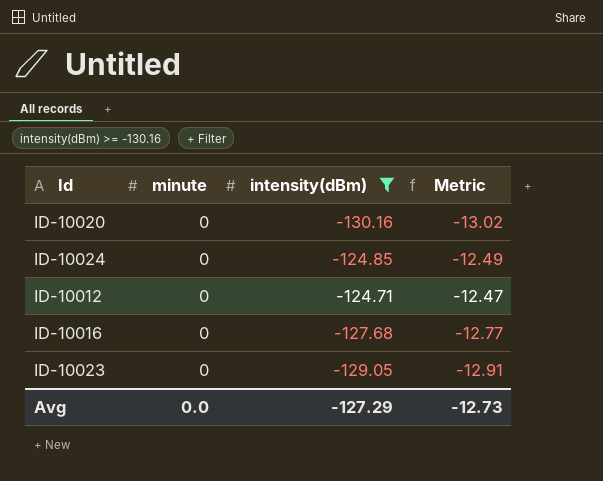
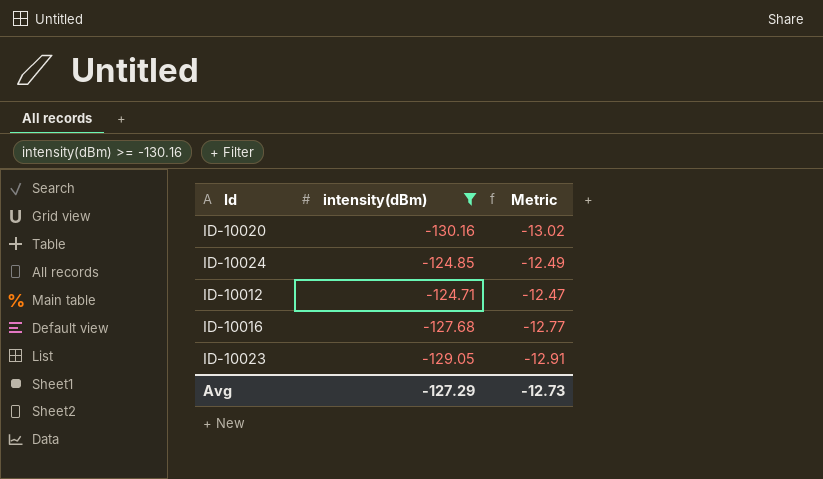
column minute | position: 2 -> none

